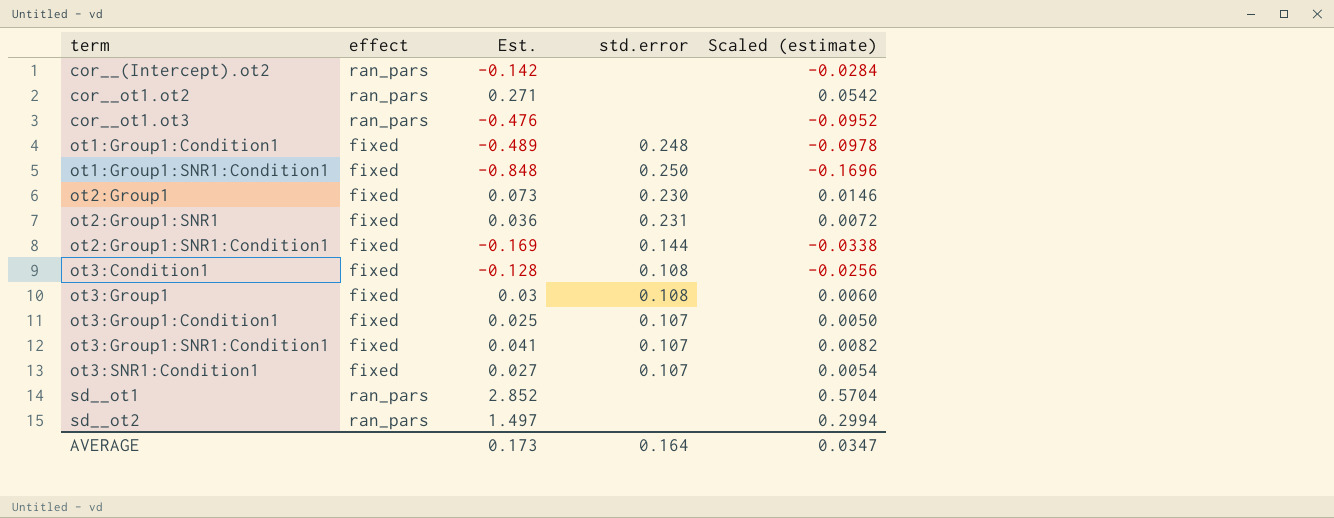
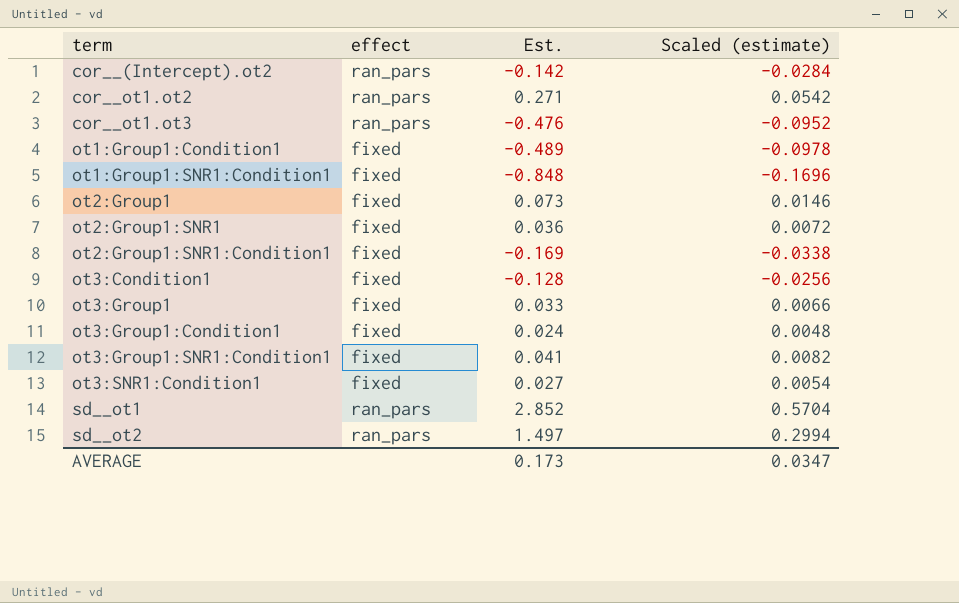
column std.error | position: 4 -> none
ot3:Group1 | Est.: 0.03 -> 0.033
ot3:Group1 | Scaled (estimate): 0.0060 -> 0.0066
ot3:Group1:Condition1 | Est.: 0.025 -> 0.024
ot3:Group1:Condition1 | Scaled (estimate): 0.0050 -> 0.0048

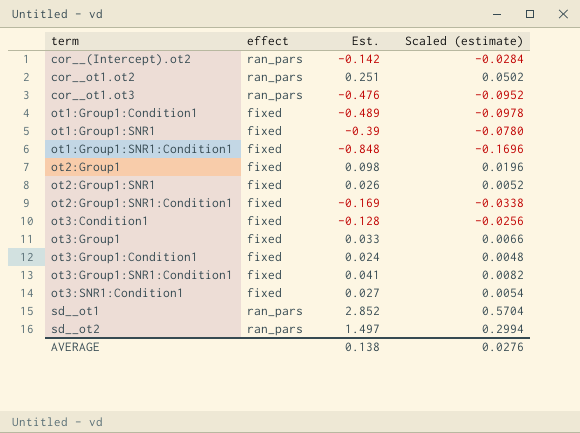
cor__ot1.ot2 | Est.: 0.271 -> 0.251
cor__ot1.ot2 | Scaled (estimate): 0.0542 -> 0.0502
row ot1:Group1:SNR1: none -> fixed | -0.39 | -0.0780
ot2:Group1 | Est.: 0.073 -> 0.098
ot2:Group1 | Scaled (estimate): 0.0146 -> 0.0196
ot2:Group1:SNR1 | Est.: 0.036 -> 0.026
ot2:Group1:SNR1 | Scaled (estimate): 0.0072 -> 0.0052
AVERAGE | Est.: 0.173 -> 0.138
AVERAGE | Scaled (estimate): 0.0347 -> 0.0276

